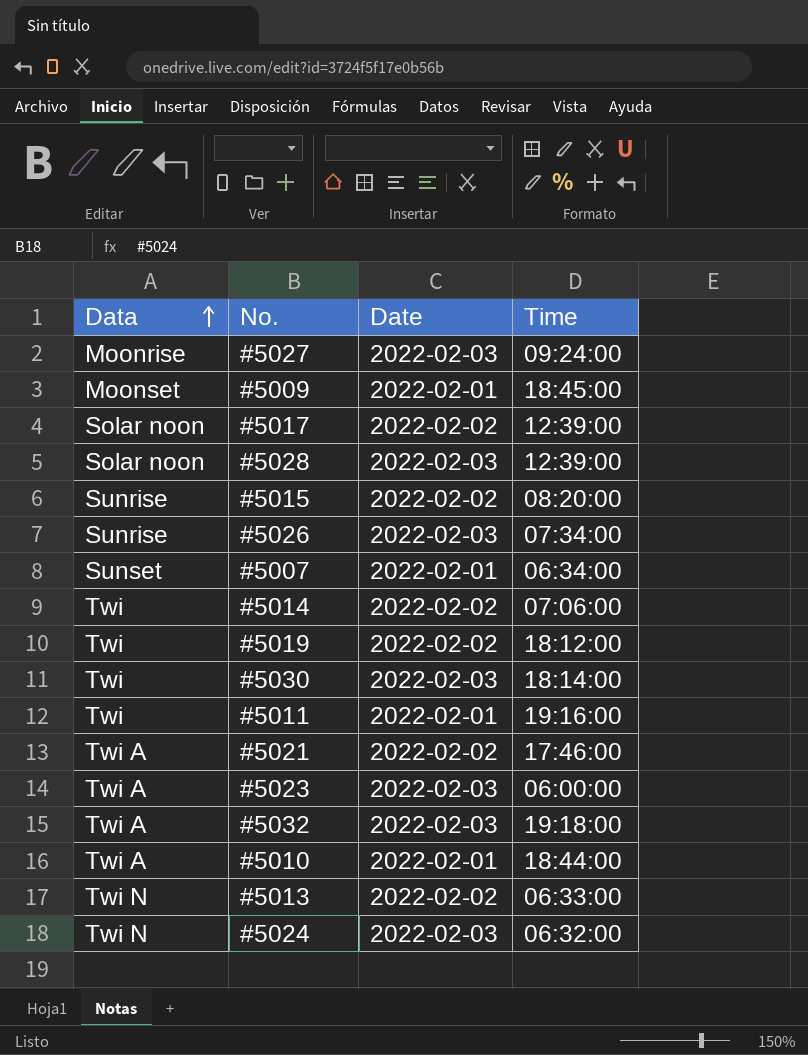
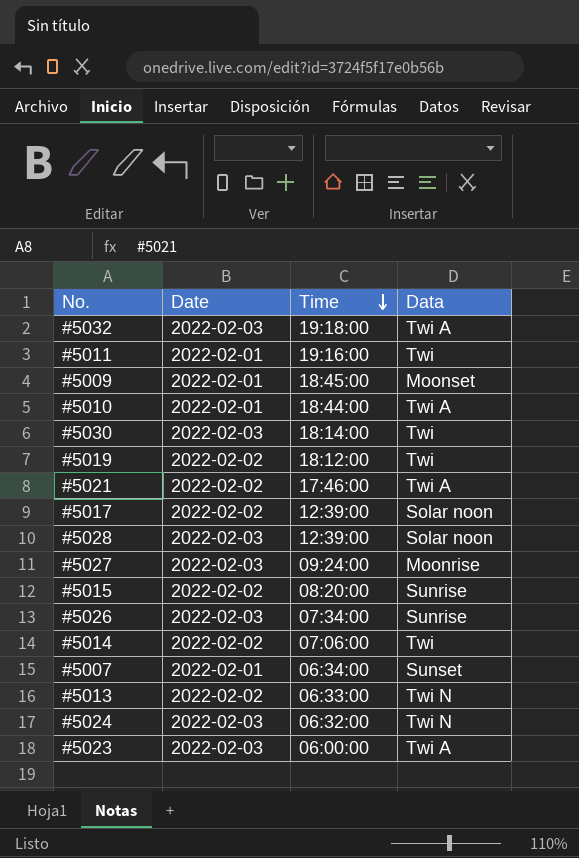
row order: Data ascending -> Time descending
column Data | position: 1 -> 4

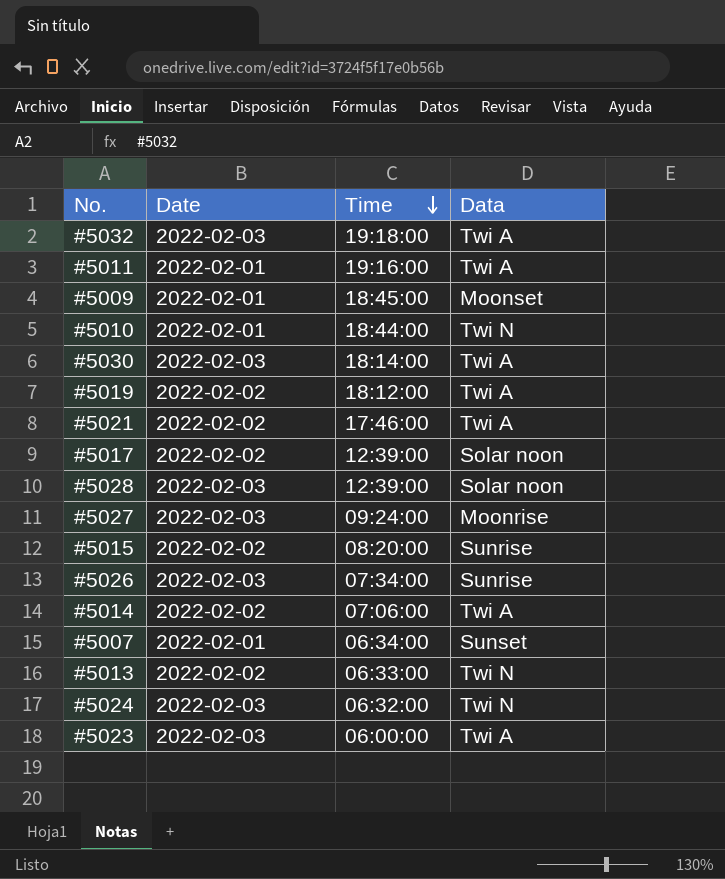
#5011 | Data: Twi -> Twi A
#5010 | Data: Twi A -> Twi N
#5030 | Data: Twi -> Twi A
#5019 | Data: Twi -> Twi A
#5014 | Data: Twi -> Twi A

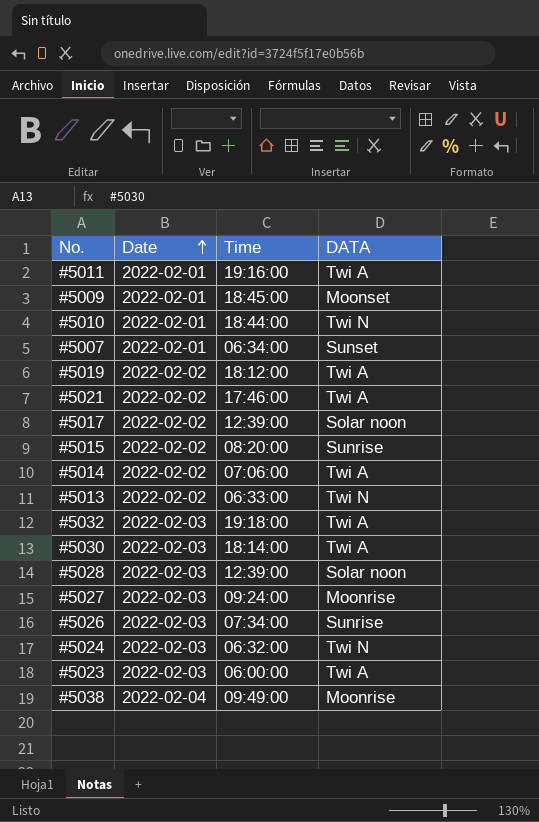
row order: Time descending -> Date ascending
column name: Data -> DATA
row #5038: none -> 2022-02-04 | 09:49:00 | Moonrise

